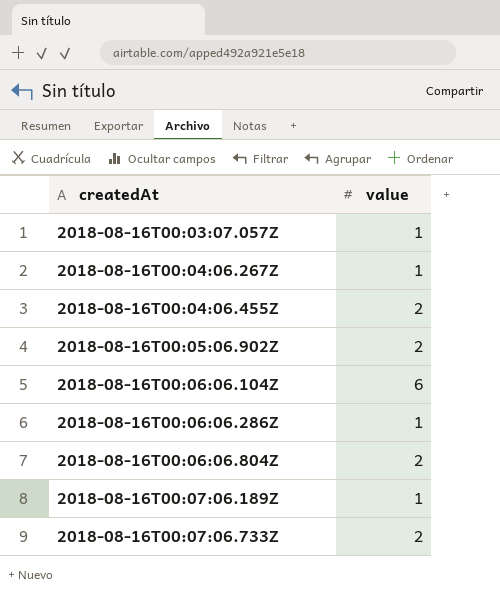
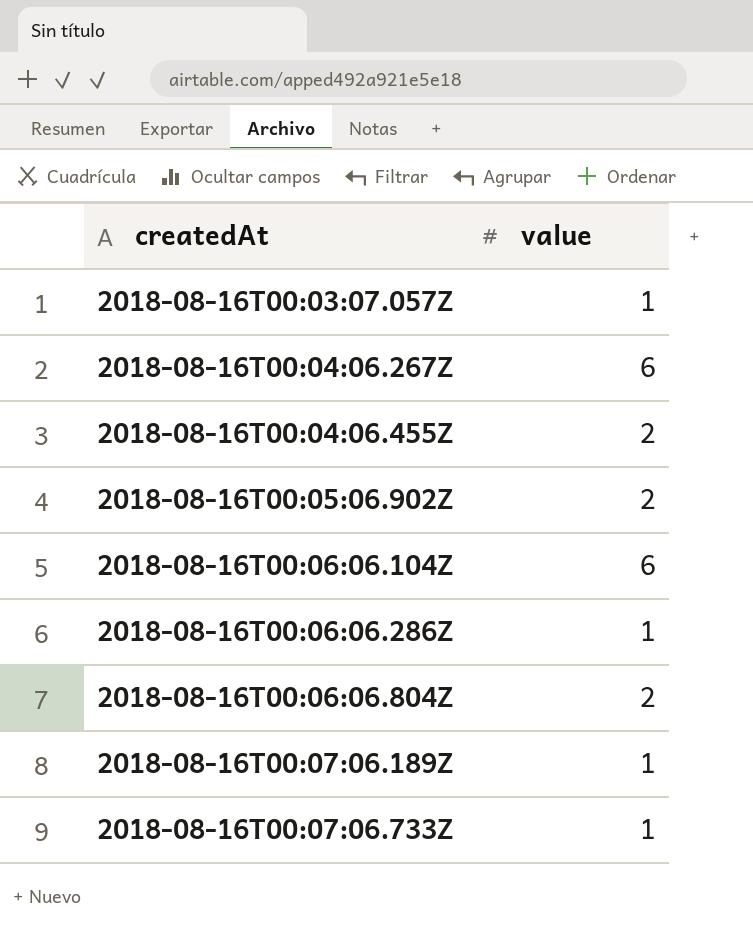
2018-08-16T00:04:06.267Z | value: 1 -> 6
2018-08-16T00:07:06.733Z | value: 2 -> 1

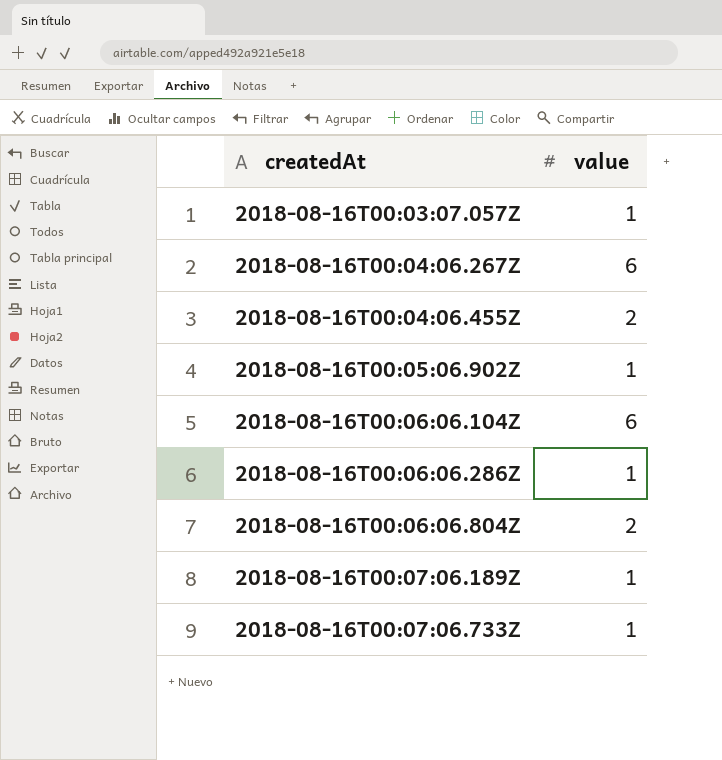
2018-08-16T00:05:06.902Z | value: 2 -> 1

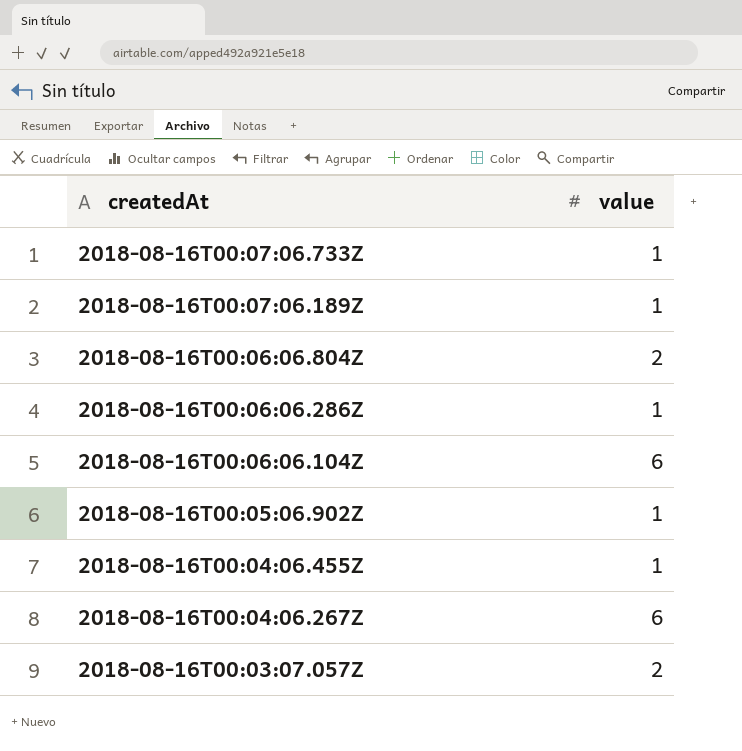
row order: createdAt ascending -> createdAt descending
2018-08-16T00:04:06.455Z | value: 2 -> 1
2018-08-16T00:03:07.057Z | value: 1 -> 2

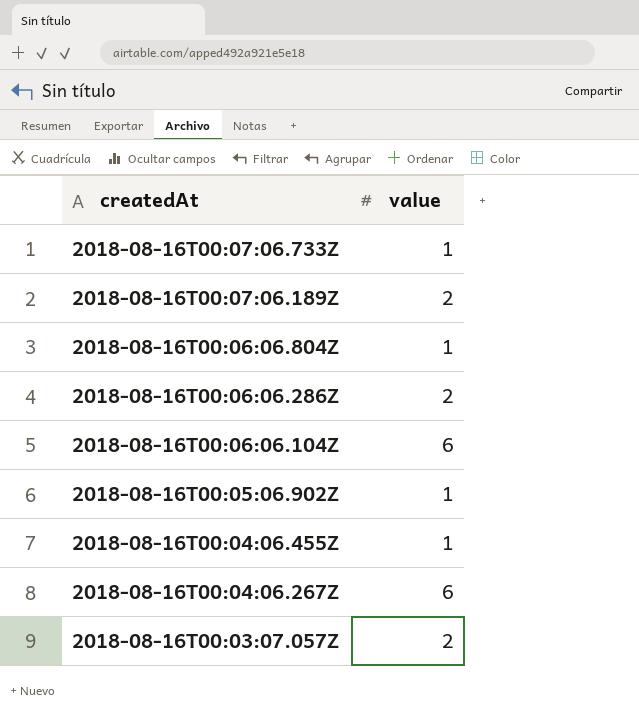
2018-08-16T00:07:06.189Z | value: 1 -> 2
2018-08-16T00:06:06.804Z | value: 2 -> 1
2018-08-16T00:06:06.286Z | value: 1 -> 2

